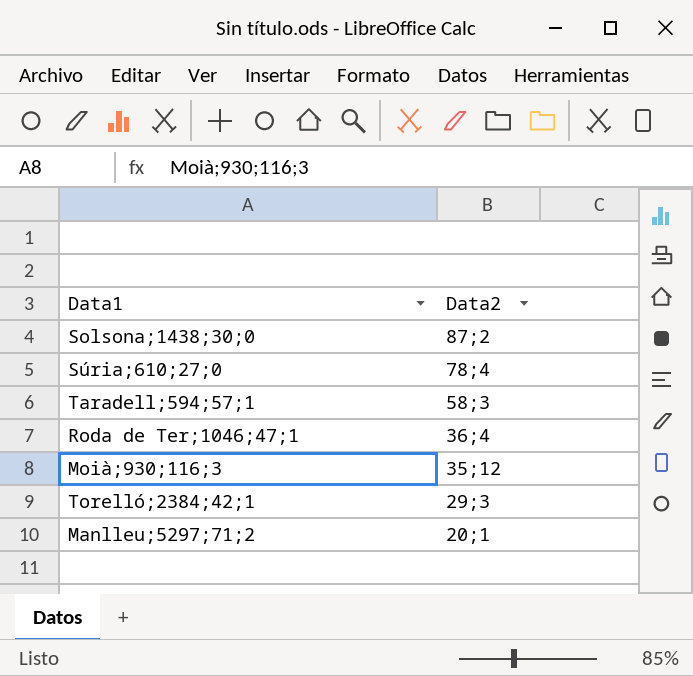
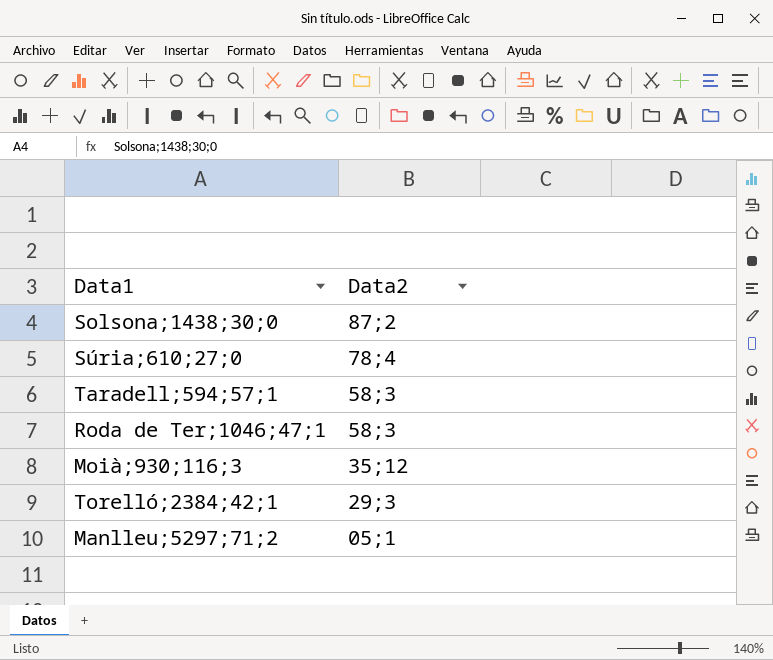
Roda de Ter;1046;47;1 | Data2: 36;4 -> 58;3
Manlleu;5297;71;2 | Data2: 20;1 -> 05;1

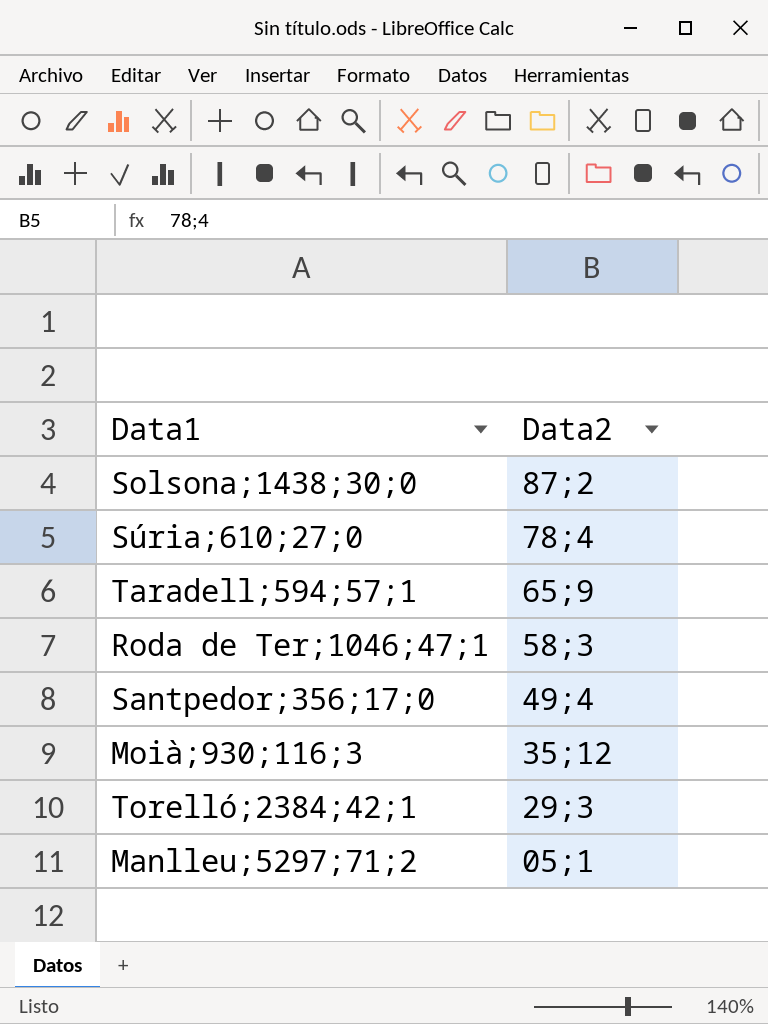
Taradell;594;57;1 | Data2: 58;3 -> 65;9
row Santpedor;356;17;0: none -> 49;4

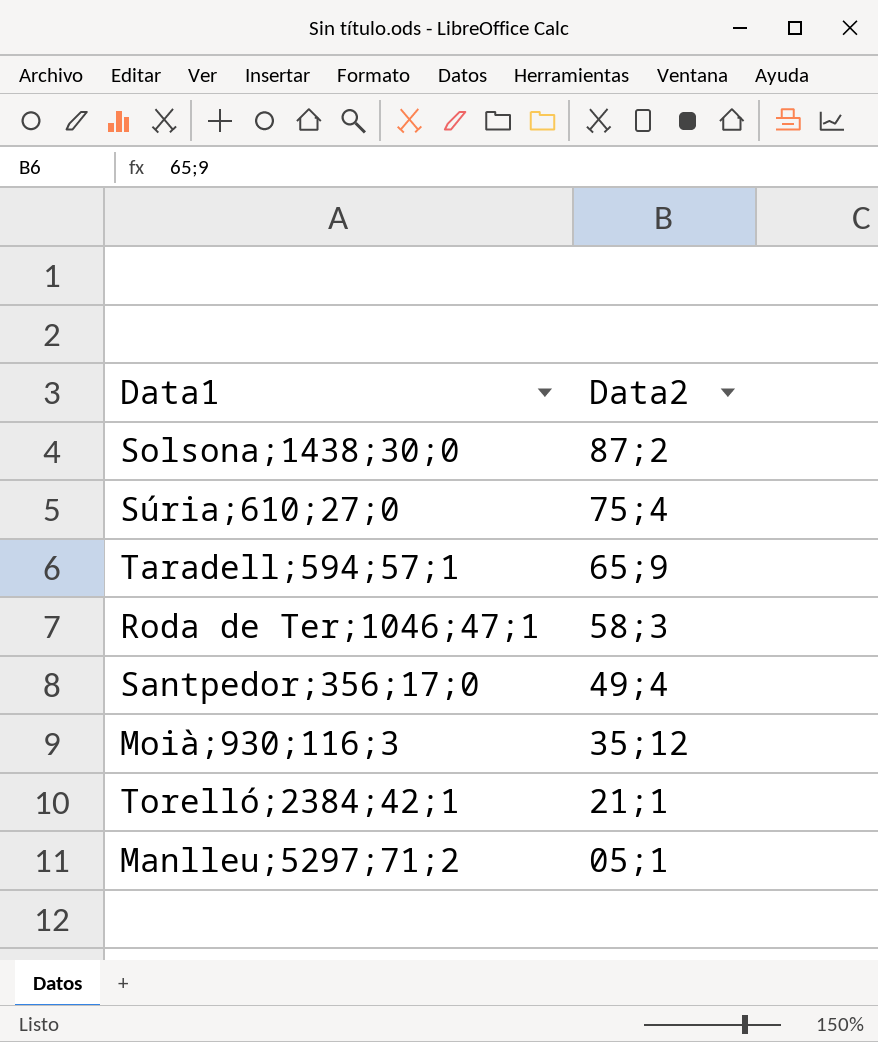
Súria;610;27;0 | Data2: 78;4 -> 75;4
Torelló;2384;42;1 | Data2: 29;3 -> 21;1

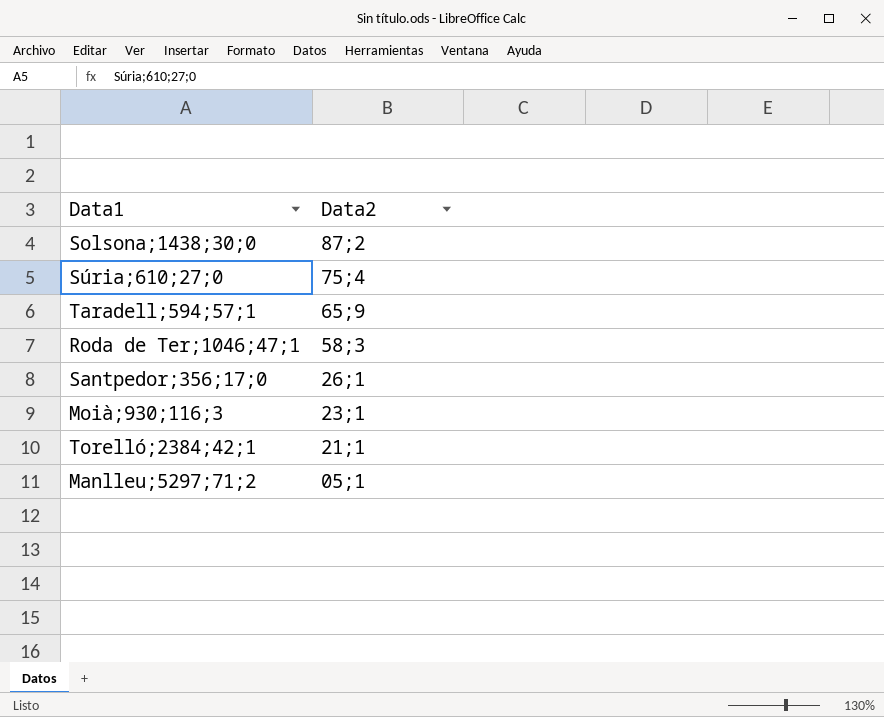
Santpedor;356;17;0 | Data2: 49;4 -> 26;1
Moià;930;116;3 | Data2: 35;12 -> 23;1

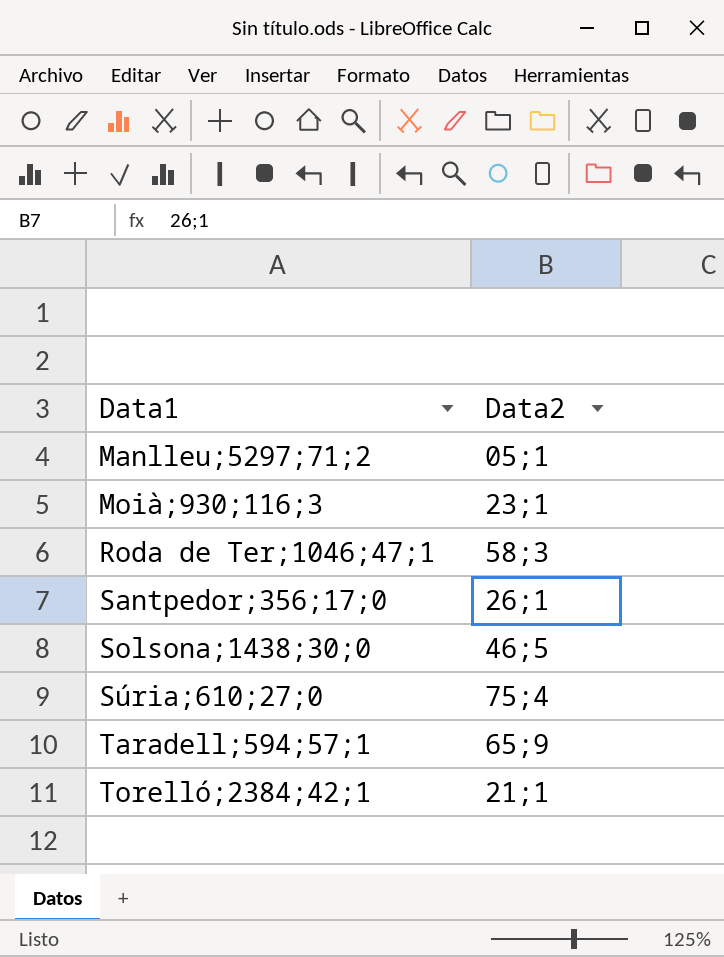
row order: Data2 descending -> Data1 ascending
Solsona;1438;30;0 | Data2: 87;2 -> 46;5

